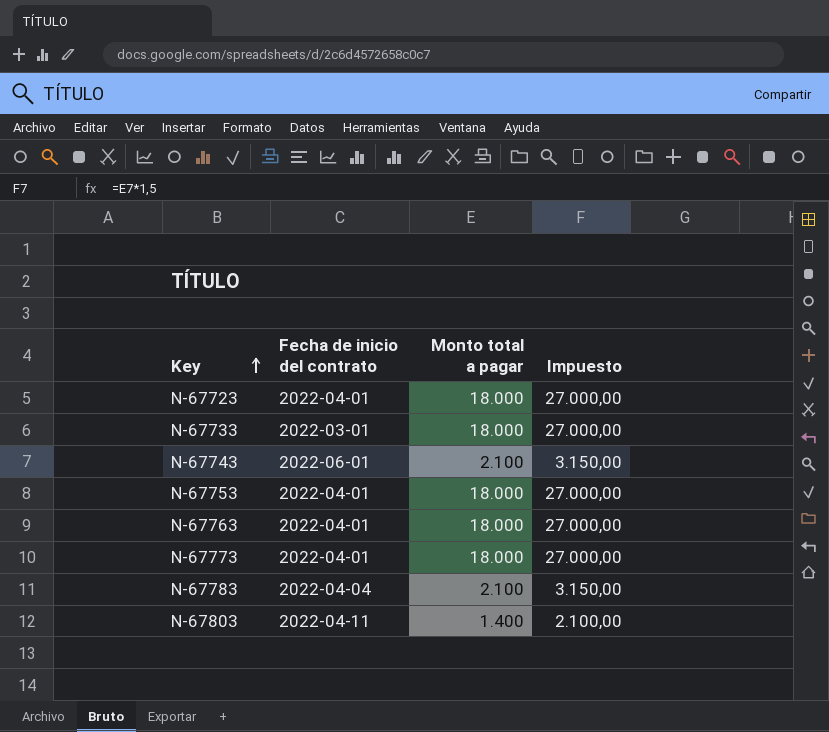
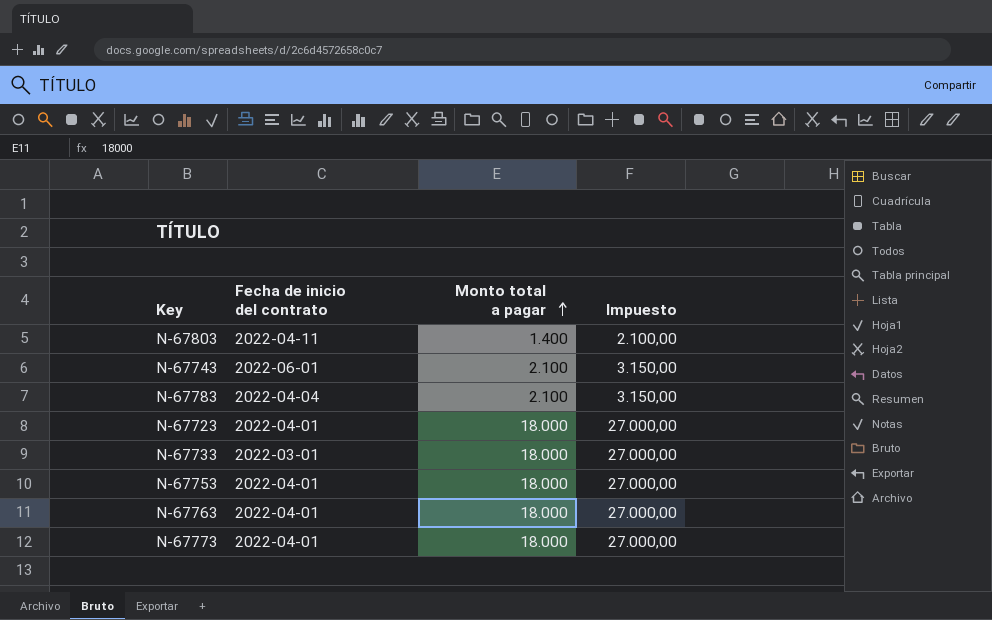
row order: Key ascending -> Monto total a pagar ascending

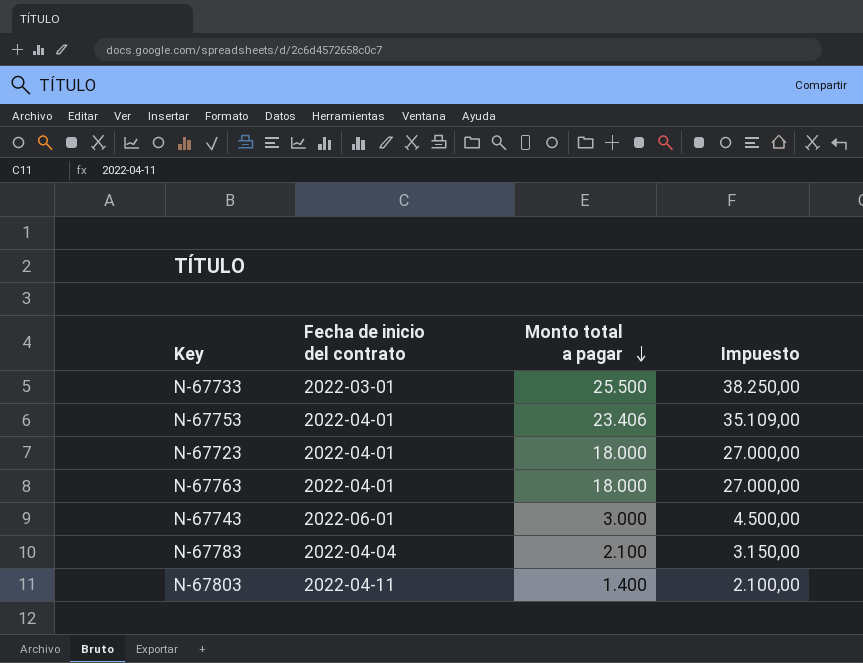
row order: Monto total a pagar ascending -> Monto total a pagar descending
row N-67773: 2022-04-01 | 18.000 | 27.000,00 -> none
N-67733 | Monto total a pagar: 18.000 -> 25.500
N-67733 | Impuesto: 27.000,00 -> 38.250,00
N-67753 | Monto total a pagar: 18.000 -> 23.406
N-67753 | Impuesto: 27.000,00 -> 35.109,00
N-67743 | Monto total a pagar: 2.100 -> 3.000
N-67743 | Impuesto: 3.150,00 -> 4.500,00

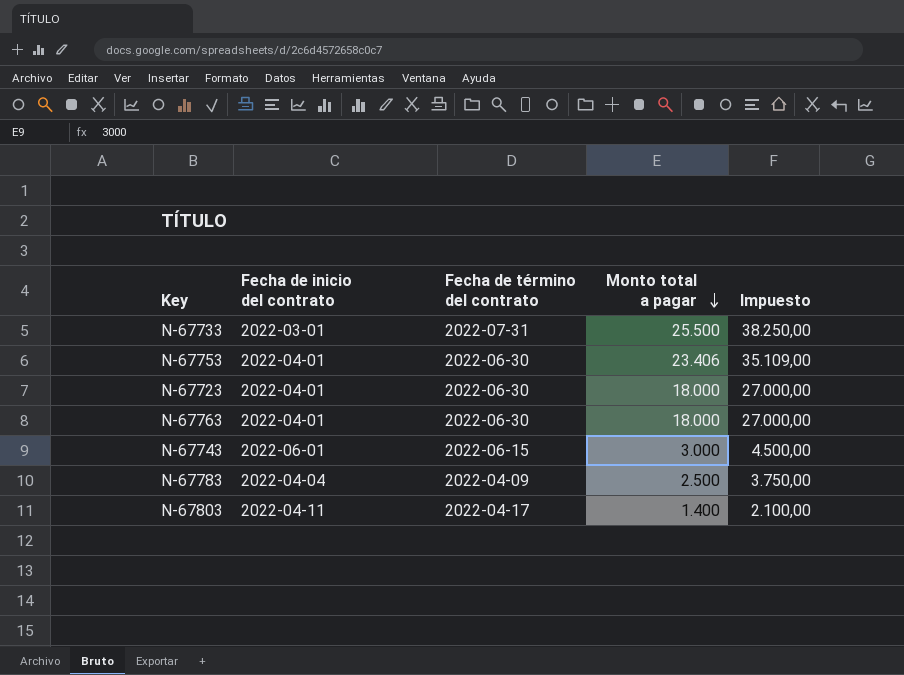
column Fecha de término del contrato | position: none -> 3
N-67783 | Monto total a pagar: 2.100 -> 2.500
N-67783 | Impuesto: 3.150,00 -> 3.750,00

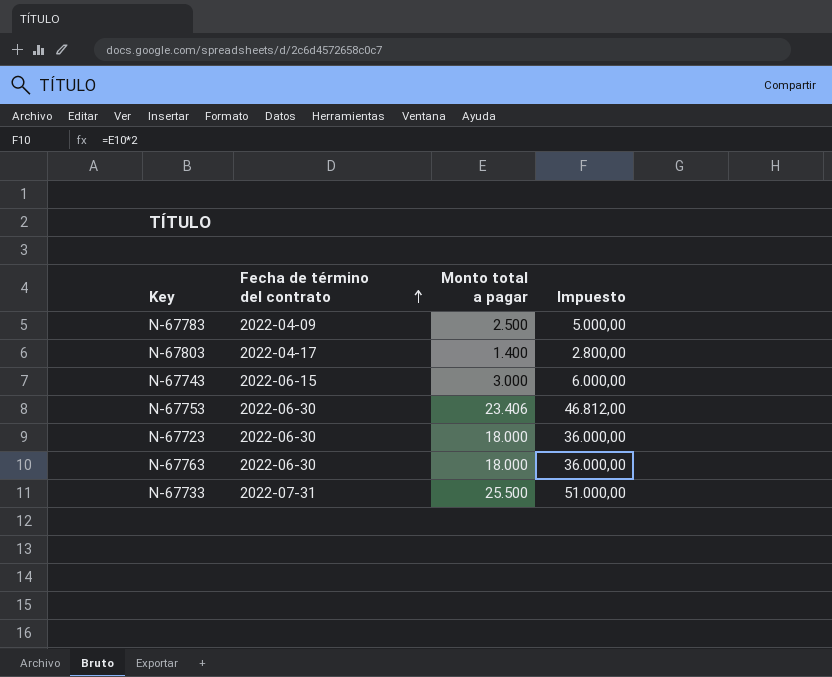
row order: Monto total a pagar descending -> Fecha de término del contrato ascending
column Fecha de inicio del contrato | position: 2 -> none
column Impuesto | formula: [Monto total a pagar] * 1,5 -> [Monto total a pagar] * 2

